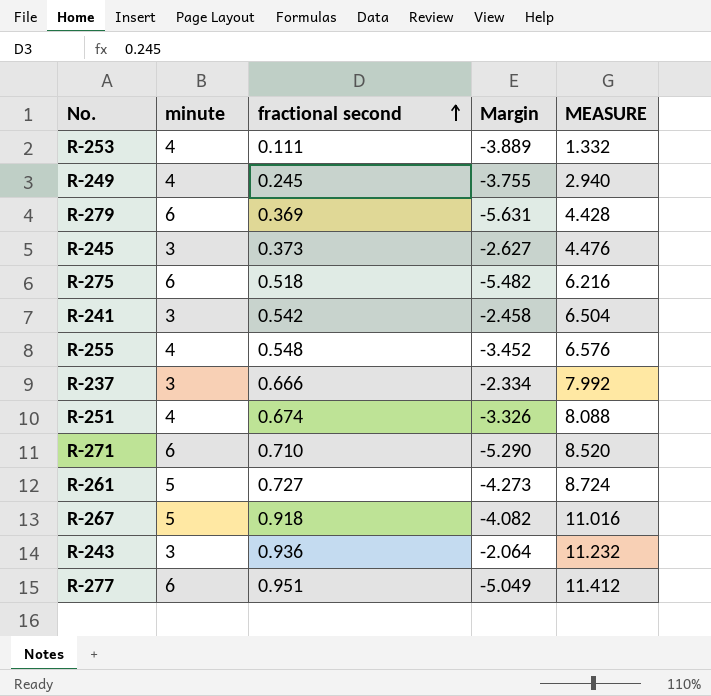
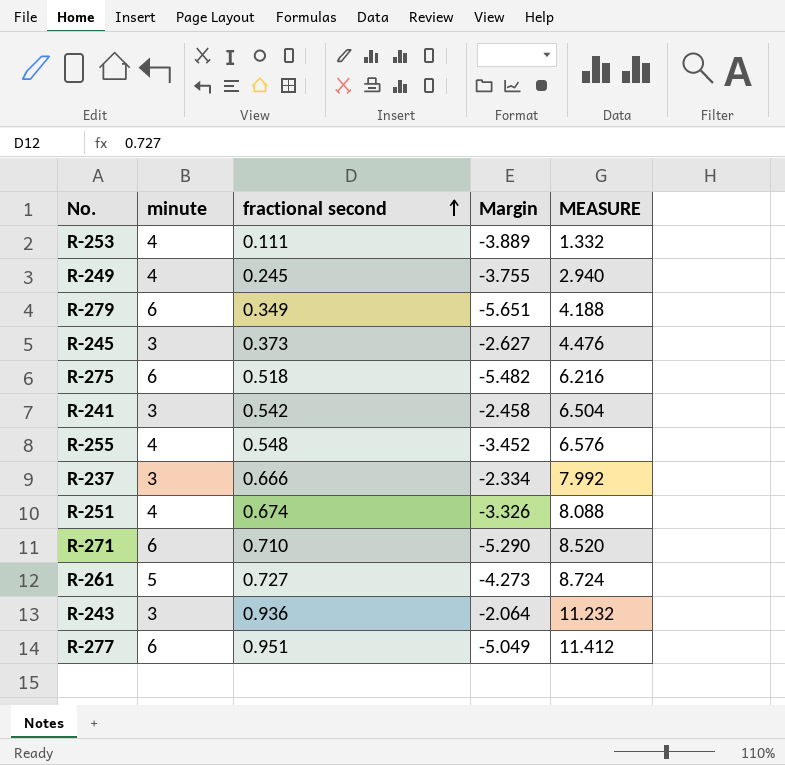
row R-267: 5 | 0.918 | -4.082 | 11.016 -> none
R-279 | fractional second: 0.369 -> 0.349
R-279 | Margin: -5.631 -> -5.651
R-279 | MEASURE: 4.428 -> 4.188

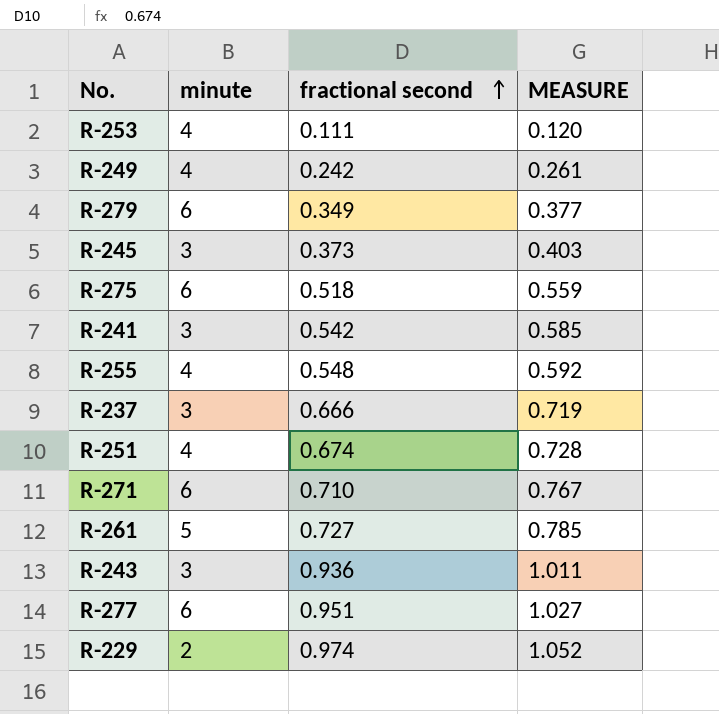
column Margin | formula: [fractional second] - [minute] -> none
column MEASURE | formula: [fractional second] * 12 -> [fractional second] * 1.08
R-249 | fractional second: 0.245 -> 0.242
row R-229: none -> 2 | 0.974 | 1.052

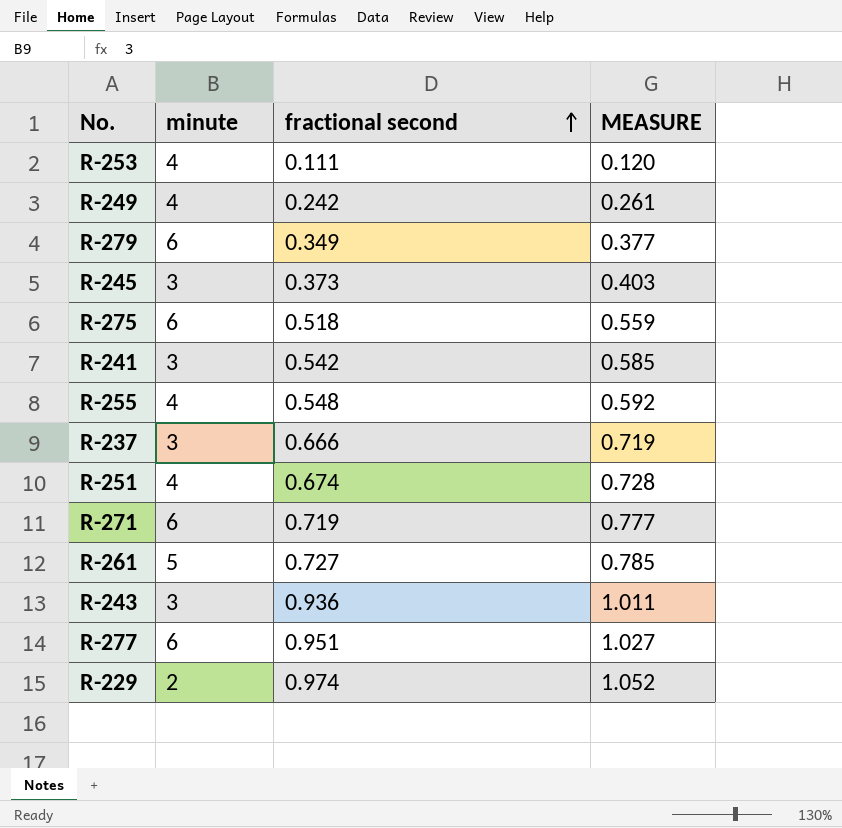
R-271 | fractional second: 0.710 -> 0.719
R-271 | MEASURE: 0.767 -> 0.777

